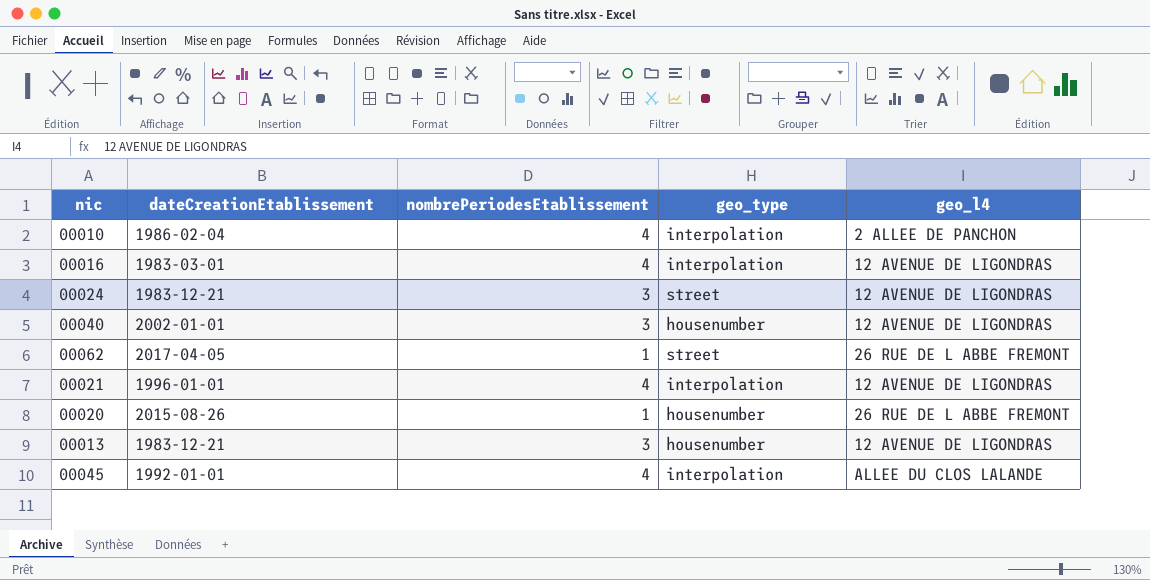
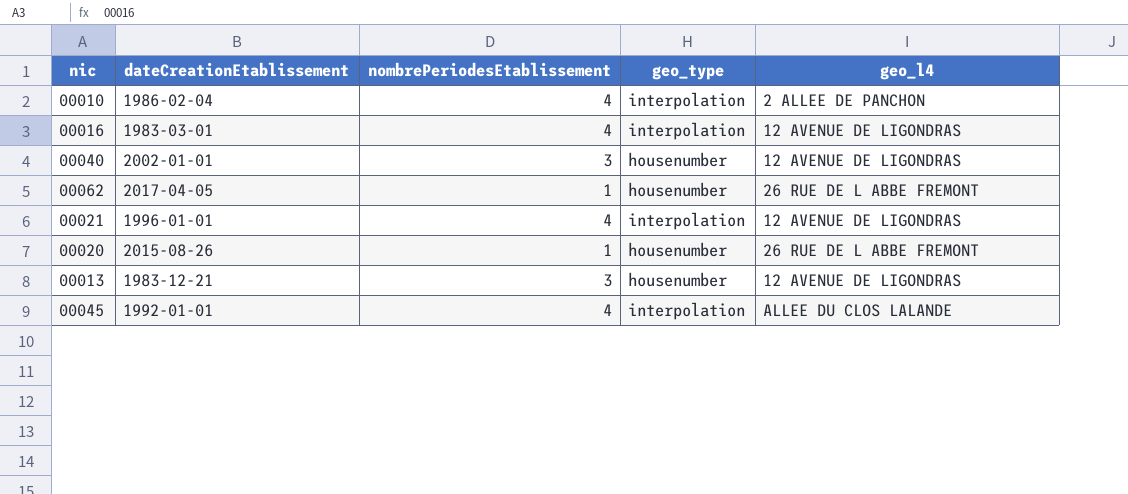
row 00024: 1983-12-21 | 3 | street | 12 AVENUE DE LIGONDRAS -> none
00062 | geo_type: street -> housenumber

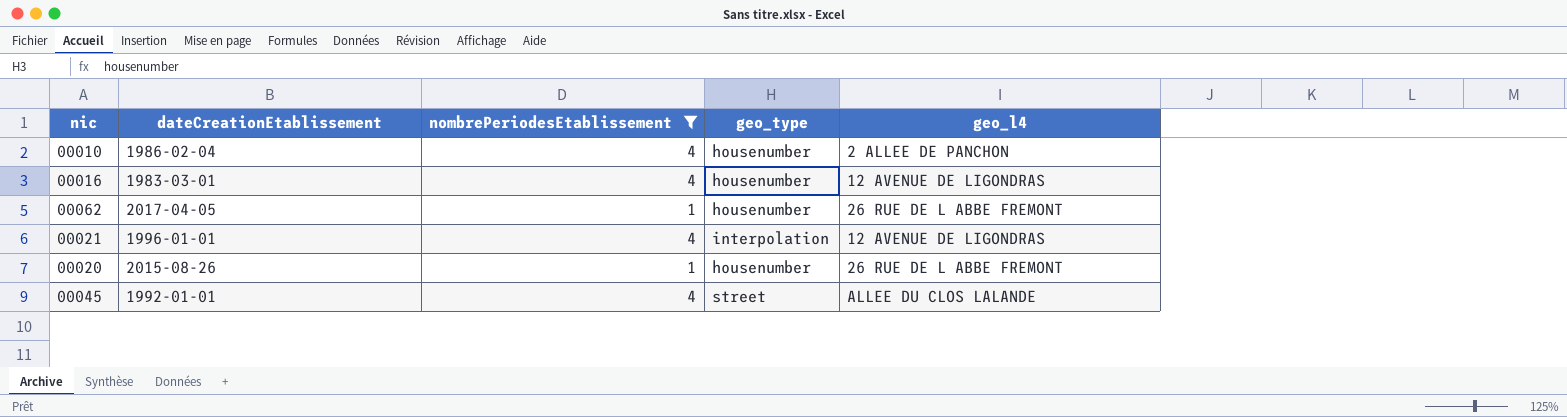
filter: none -> nombrePeriodesEtablissement != 3
00010 | geo_type: interpolation -> housenumber
00016 | geo_type: interpolation -> housenumber
00045 | geo_type: interpolation -> street

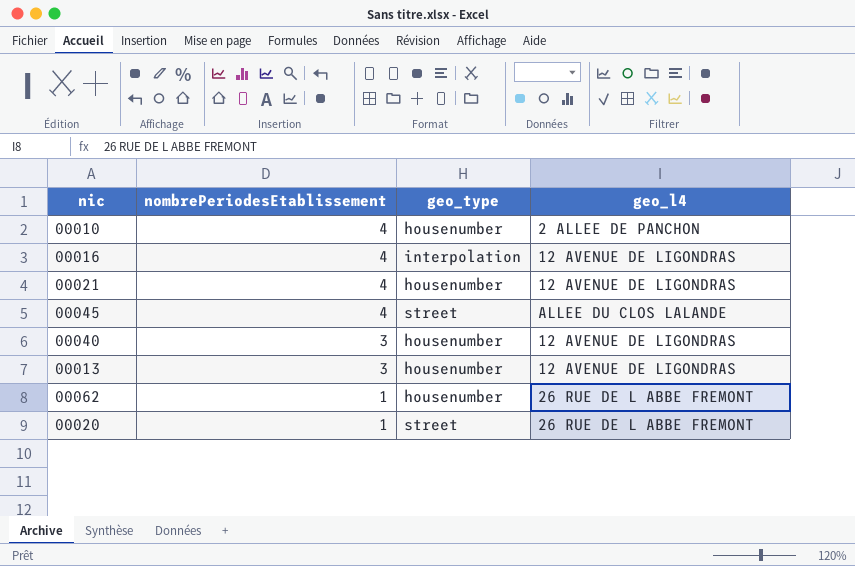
filter: nombrePeriodesEtablissement != 3 -> none
row order: none -> nombrePeriodesEtablissement descending
column dateCreationEtablissement | position: 2 -> none
00016 | geo_type: housenumber -> interpolation
00021 | geo_type: interpolation -> housenumber
00020 | geo_type: housenumber -> street

